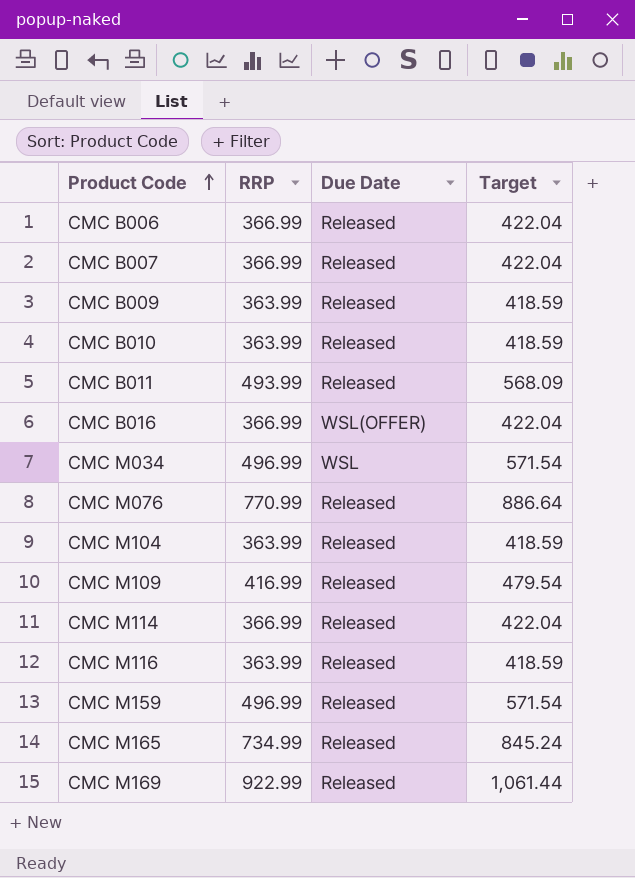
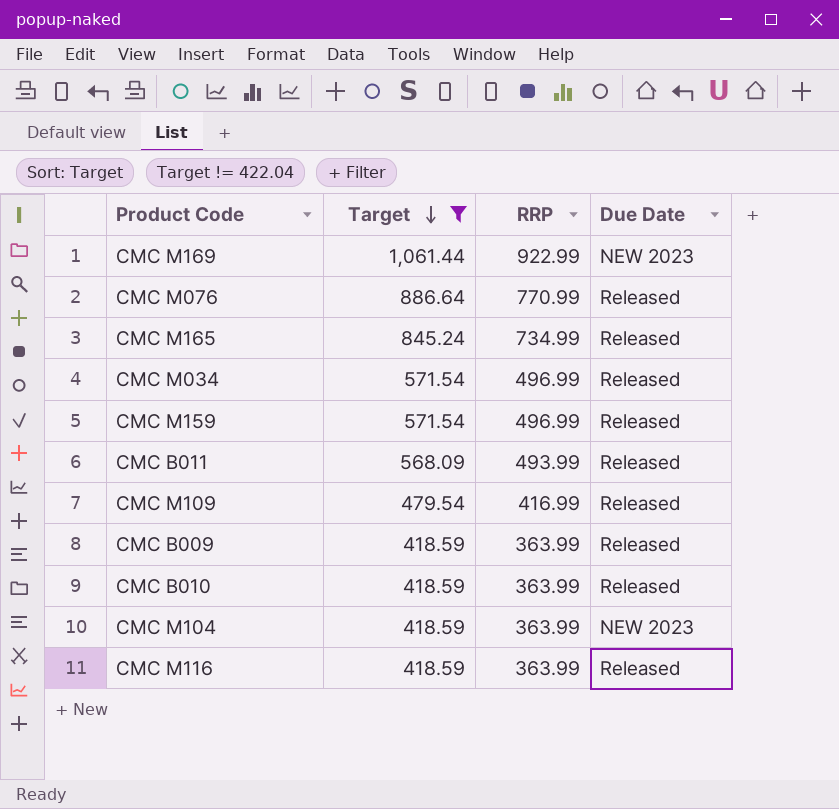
filter: none -> Target != 422.04
row order: Product Code ascending -> Target descending
column Target | position: 4 -> 2
CMC M169 | Due Date: Released -> NEW 2023
CMC M034 | Due Date: WSL -> Released
CMC M104 | Due Date: Released -> NEW 2023

